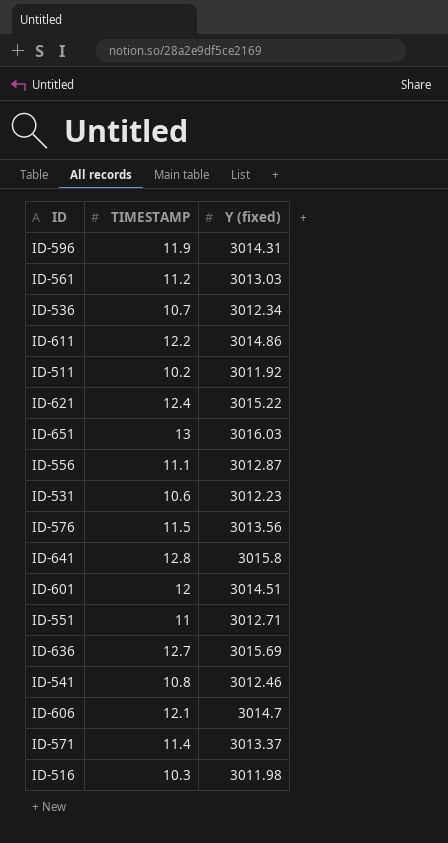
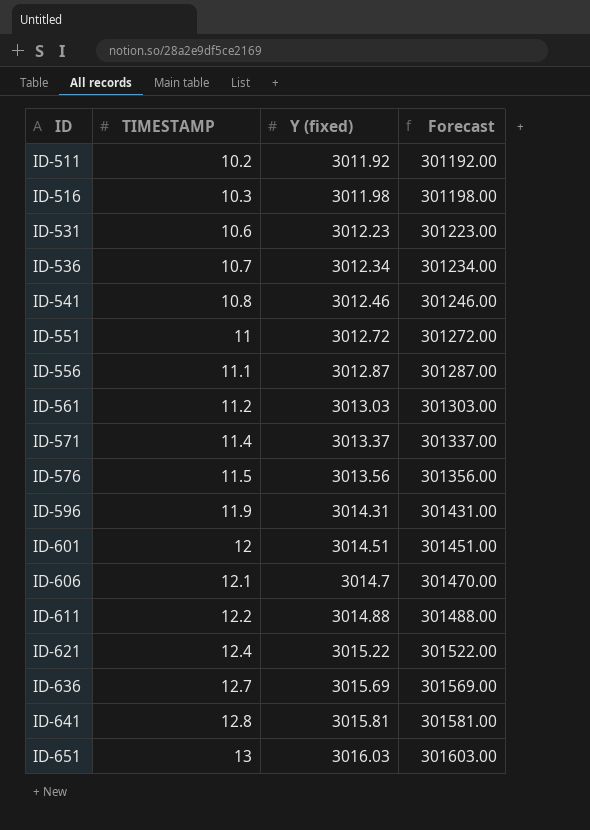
row order: none -> ID ascending
column Forecast | formula: none -> [Y (fixed)] * 100
ID-551 | Y (fixed): 3012.71 -> 3012.72
ID-611 | Y (fixed): 3014.86 -> 3014.88
ID-641 | Y (fixed): 3015.8 -> 3015.81

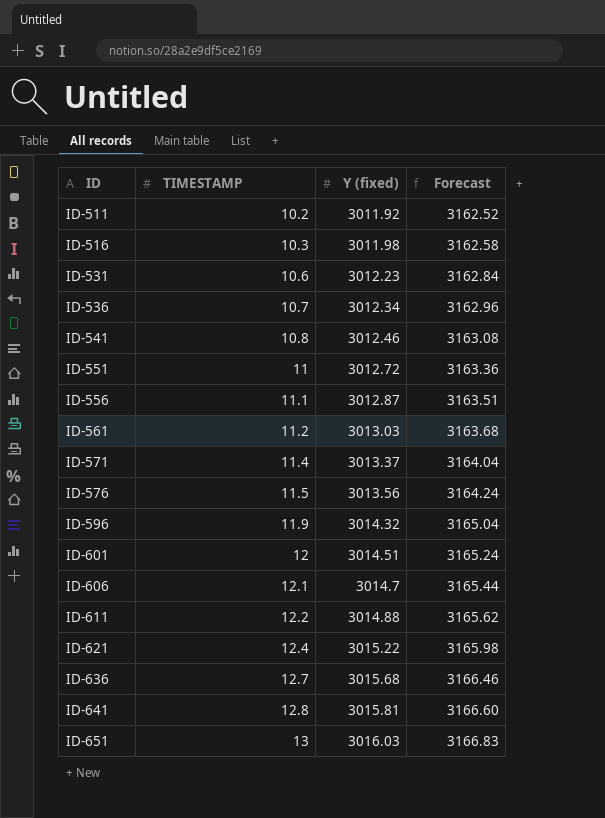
column Forecast | formula: [Y (fixed)] * 100 -> [Y (fixed)] * 1.05
ID-596 | Y (fixed): 3014.31 -> 3014.32
ID-636 | Y (fixed): 3015.69 -> 3015.68

